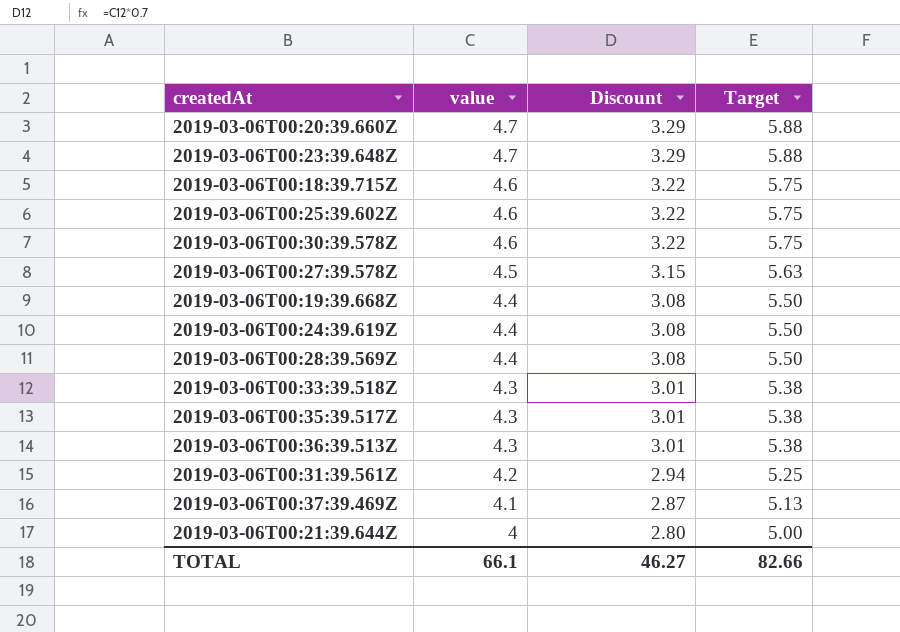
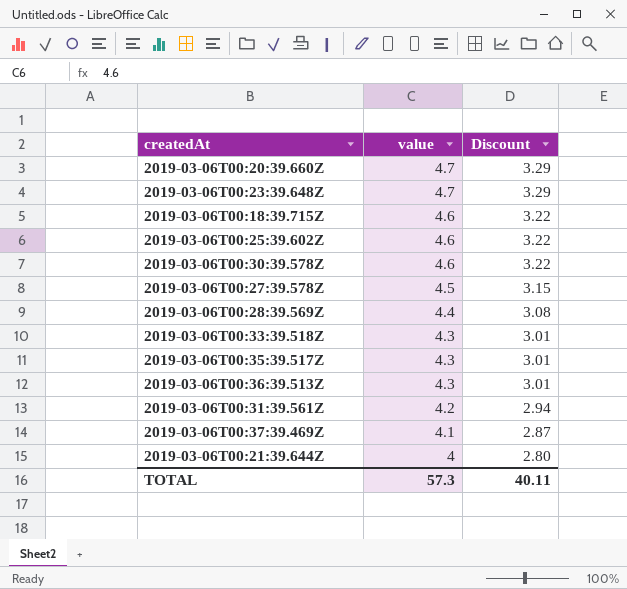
column Target | formula: [value] * 1.25 -> none
row 2019-03-06T00:19:39.668Z: 4.4 | 3.08 | 5.50 -> none
row 2019-03-06T00:24:39.619Z: 4.4 | 3.08 | 5.50 -> none
TOTAL | value: 66.1 -> 57.3
TOTAL | Discount: 46.27 -> 40.11

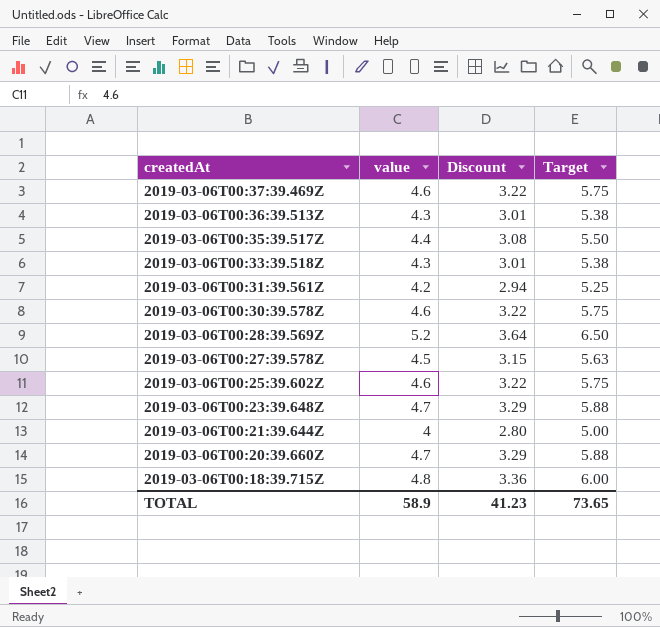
row order: value descending -> createdAt descending
column Target | formula: none -> [value] * 1.25
2019-03-06T00:37:39.469Z | value: 4.1 -> 4.6
2019-03-06T00:37:39.469Z | Discount: 2.87 -> 3.22
2019-03-06T00:35:39.517Z | value: 4.3 -> 4.4
2019-03-06T00:35:39.517Z | Discount: 3.01 -> 3.08
2019-03-06T00:28:39.569Z | value: 4.4 -> 5.2
2019-03-06T00:28:39.569Z | Discount: 3.08 -> 3.64
2019-03-06T00:18:39.715Z | value: 4.6 -> 4.8
2019-03-06T00:18:39.715Z | Discount: 3.22 -> 3.36
TOTAL | value: 57.3 -> 58.9
TOTAL | Discount: 40.11 -> 41.23

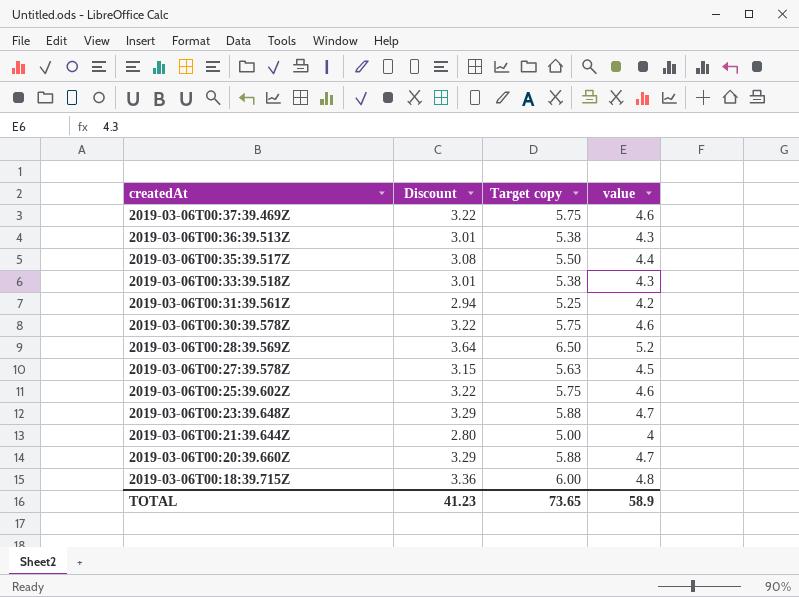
column name: Target -> Target copy
column value | position: 2 -> 4

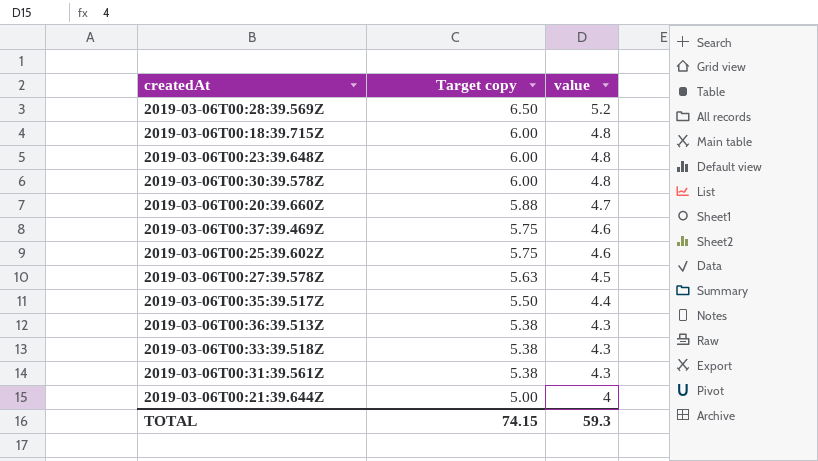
row order: createdAt descending -> Target copy descending
column Discount | formula: [value] * 0.7 -> none
2019-03-06T00:23:39.648Z | Target copy: 5.88 -> 6.00
2019-03-06T00:23:39.648Z | value: 4.7 -> 4.8
2019-03-06T00:30:39.578Z | Target copy: 5.75 -> 6.00
2019-03-06T00:30:39.578Z | value: 4.6 -> 4.8
2019-03-06T00:31:39.561Z | Target copy: 5.25 -> 5.38
2019-03-06T00:31:39.561Z | value: 4.2 -> 4.3
TOTAL | Target copy: 73.65 -> 74.15
TOTAL | value: 58.9 -> 59.3

